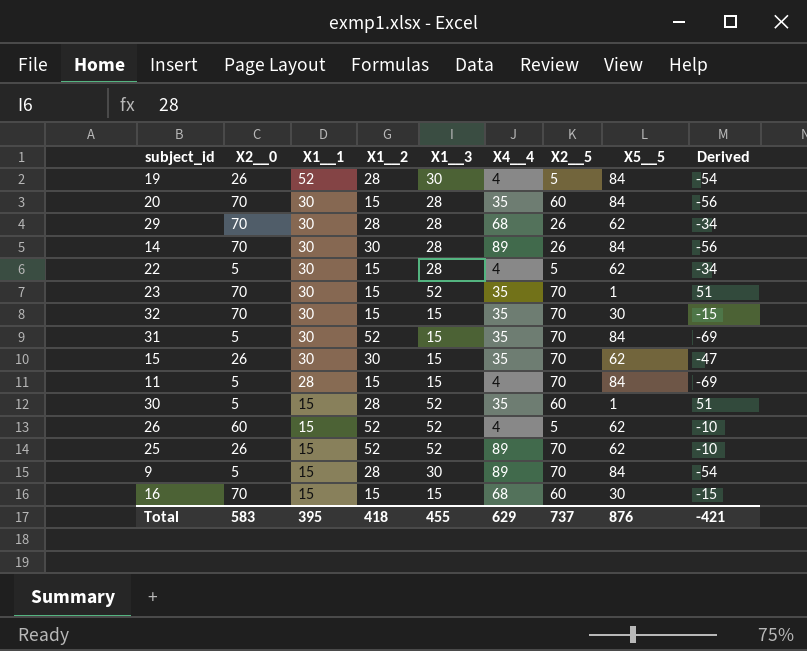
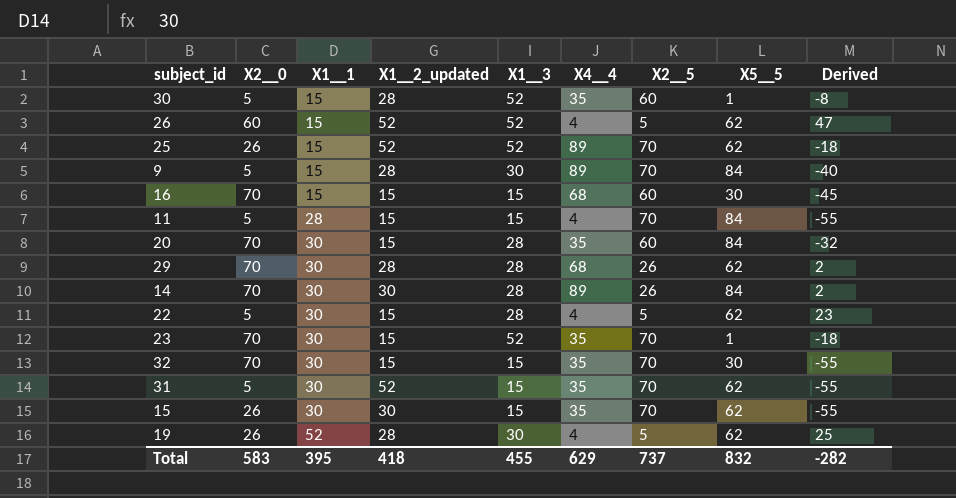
row order: X1__1 descending -> X1__1 ascending
column name: X1__2 -> X1__2_updated
column Derived | formula: [X1__3] - [X5__5] -> [X1__3] - [X2__5]
31 | X5__5: 84 -> 62
19 | X5__5: 84 -> 62
Total | X5__5: 876 -> 832
Total | Derived: -421 -> -282

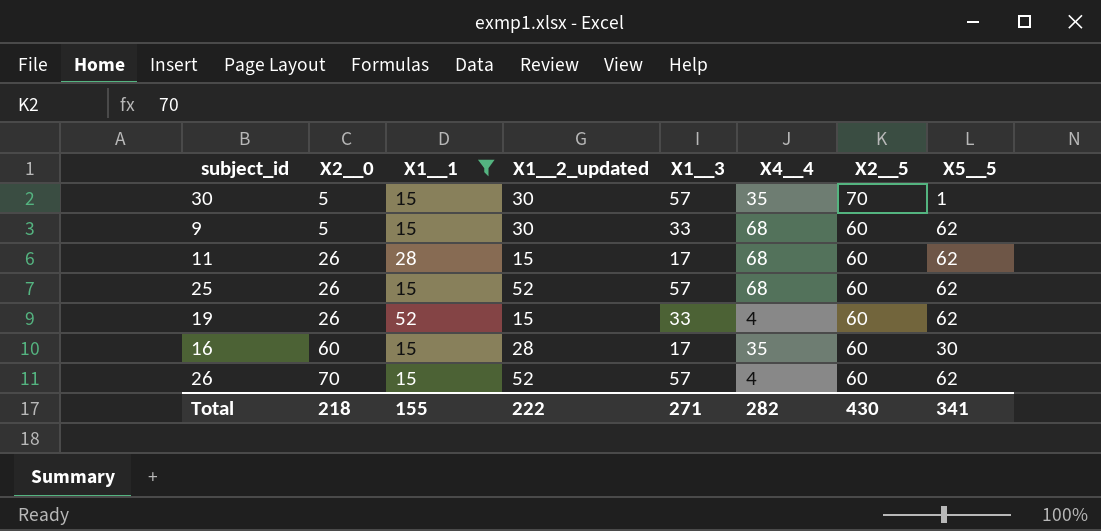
filter: none -> X1__1 != 30
row order: X1__1 ascending -> X2__0 ascending
column Derived | formula: [X1__3] - [X2__5] -> none
30 | X1__2_updated: 28 -> 30
30 | X1__3: 52 -> 57
30 | X2__5: 60 -> 70
9 | X1__2_updated: 28 -> 30
9 | X1__3: 30 -> 33
9 | X4__4: 89 -> 68
9 | X2__5: 70 -> 60
9 | X5__5: 84 -> 62
11 | X2__0: 5 -> 26
11 | X1__3: 15 -> 17
11 | X4__4: 4 -> 68
11 | X2__5: 70 -> 60
11 | X5__5: 84 -> 62
25 | X1__3: 52 -> 57
25 | X4__4: 89 -> 68
25 | X2__5: 70 -> 60
19 | X1__2_updated: 28 -> 15
19 | X1__3: 30 -> 33
19 | X2__5: 5 -> 60
16 | X2__0: 70 -> 60
16 | X1__2_updated: 15 -> 28
16 | X1__3: 15 -> 17
16 | X4__4: 68 -> 35
26 | X2__0: 60 -> 70
26 | X1__3: 52 -> 57
26 | X2__5: 5 -> 60
Total | X2__0: 583 -> 218
Total | X1__1: 395 -> 155
Total | X1__2_updated: 418 -> 222
Total | X1__3: 455 -> 271
Total | X4__4: 629 -> 282
Total | X2__5: 737 -> 430
Total | X5__5: 832 -> 341

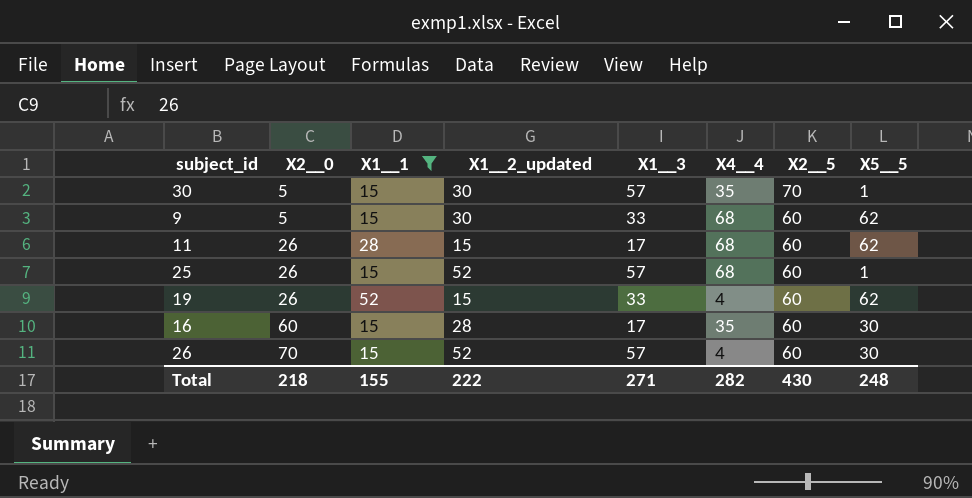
25 | X5__5: 62 -> 1
26 | X5__5: 62 -> 30
Total | X5__5: 341 -> 248

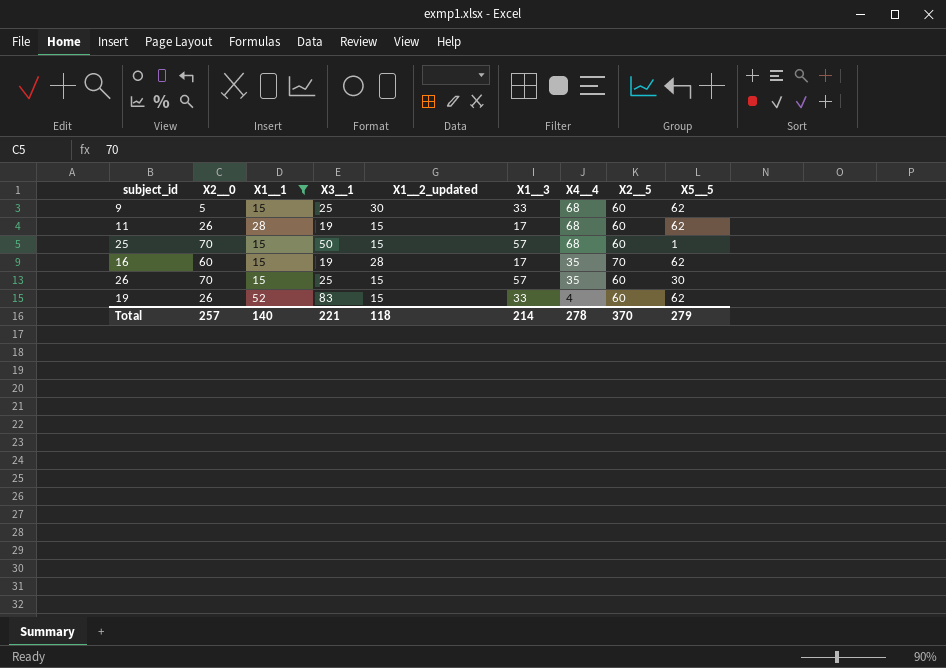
row order: X2__0 ascending -> X4__4 descending
column X3__1 | position: none -> 4
row 30: 5 | 15 | 30 | 57 | 35 | 70 | 1 -> none
25 | X2__0: 26 -> 70
25 | X1__2_updated: 52 -> 15
16 | X2__5: 60 -> 70
16 | X5__5: 30 -> 62
26 | X1__2_updated: 52 -> 15
26 | X4__4: 4 -> 35
Total | X2__0: 218 -> 257
Total | X1__1: 155 -> 140
Total | X1__2_updated: 222 -> 118
Total | X1__3: 271 -> 214
Total | X4__4: 282 -> 278
Total | X2__5: 430 -> 370
Total | X5__5: 248 -> 279

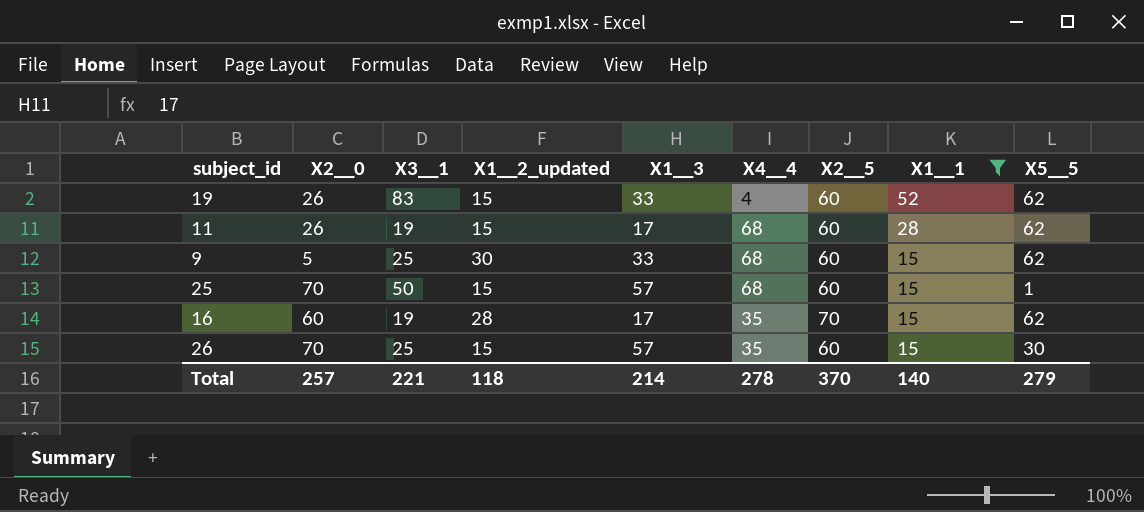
row order: X4__4 descending -> X1__1 descending
column X1__1 | position: 3 -> 8

